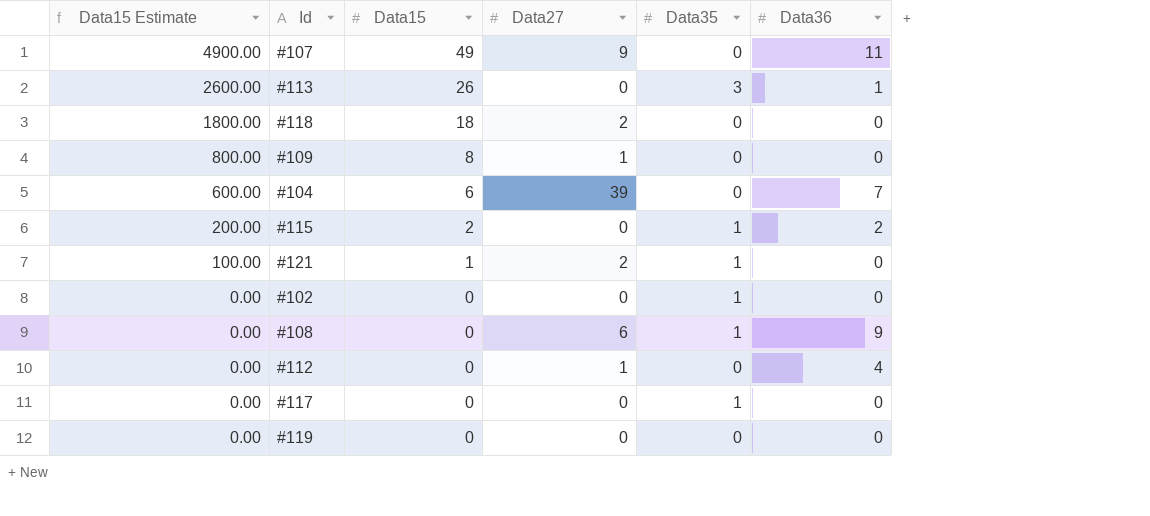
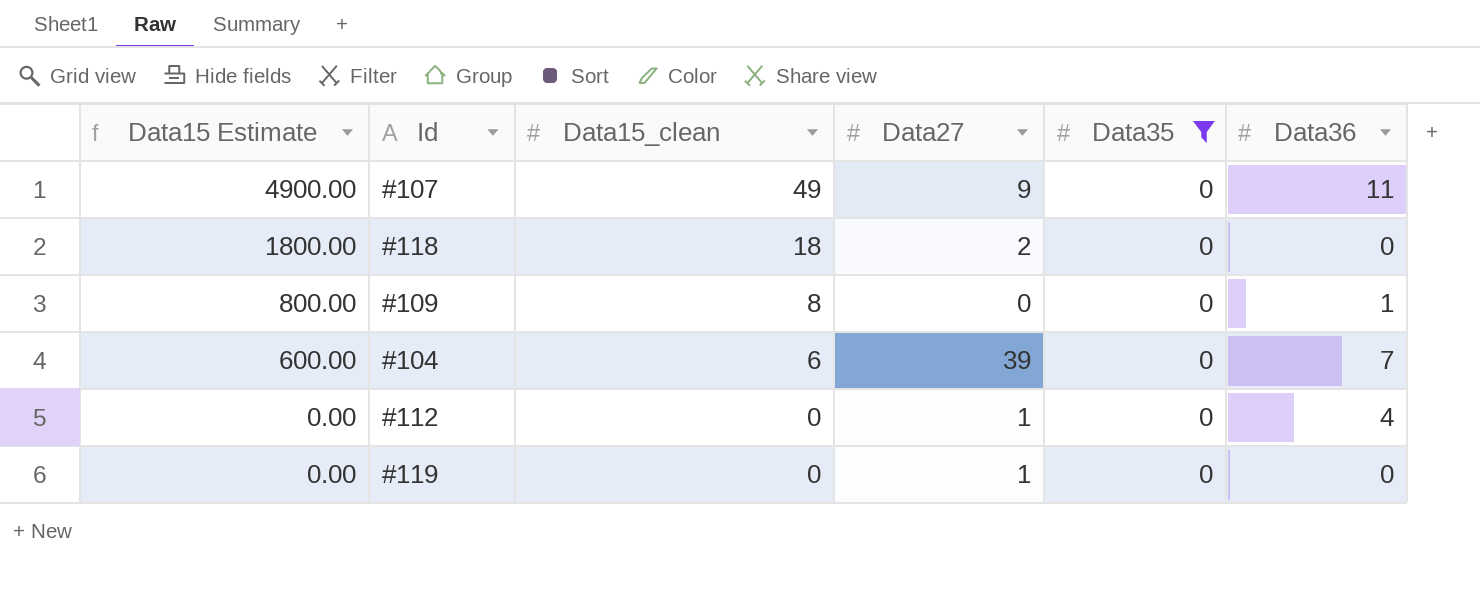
filter: none -> Data35 = 0
column name: Data15 -> Data15_clean
#109 | Data27: 1 -> 0
#109 | Data36: 0 -> 1
#119 | Data27: 0 -> 1

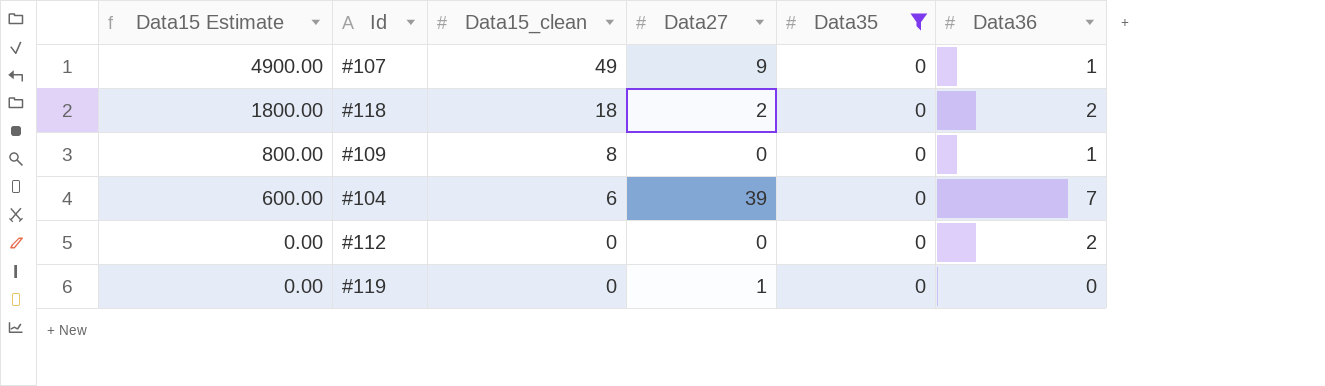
#107 | Data36: 11 -> 1
#118 | Data36: 0 -> 2
#112 | Data27: 1 -> 0
#112 | Data36: 4 -> 2

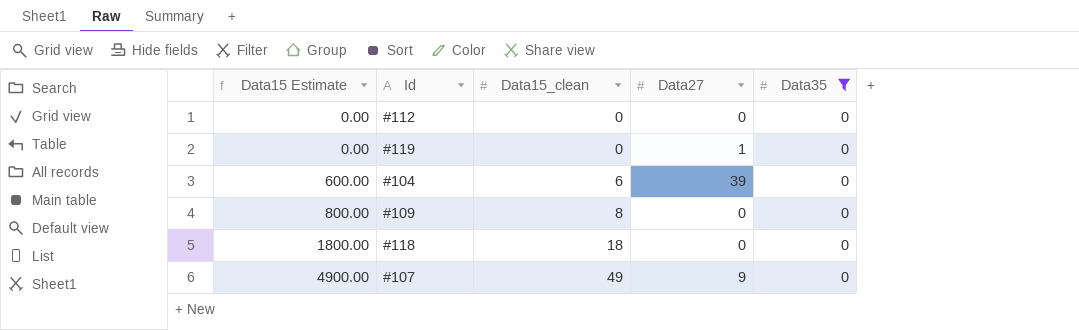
row order: Data15 Estimate descending -> Data15 Estimate ascending
column Data36 | position: 6 -> none
#118 | Data27: 2 -> 0

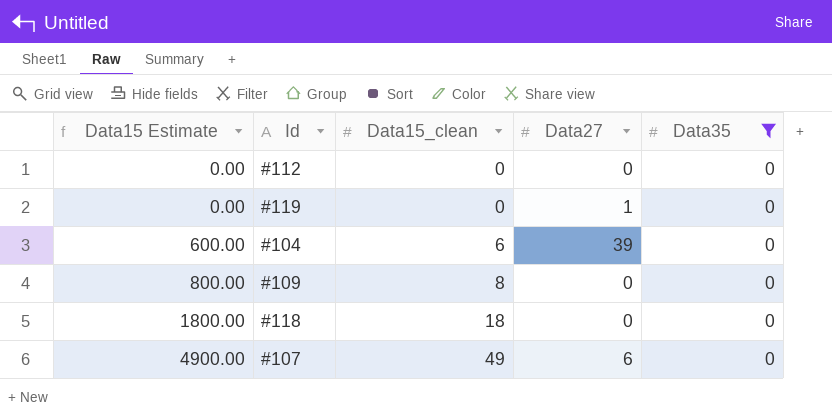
#107 | Data27: 9 -> 6

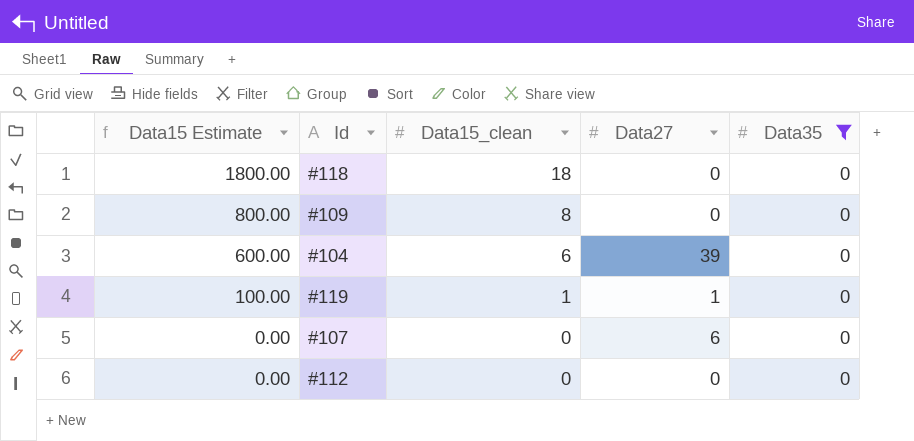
row order: Data15 Estimate ascending -> Data15 Estimate descending
#119 | Data15 Estimate: 0.00 -> 100.00
#119 | Data15_clean: 0 -> 1
#107 | Data15 Estimate: 4900.00 -> 0.00
#107 | Data15_clean: 49 -> 0

